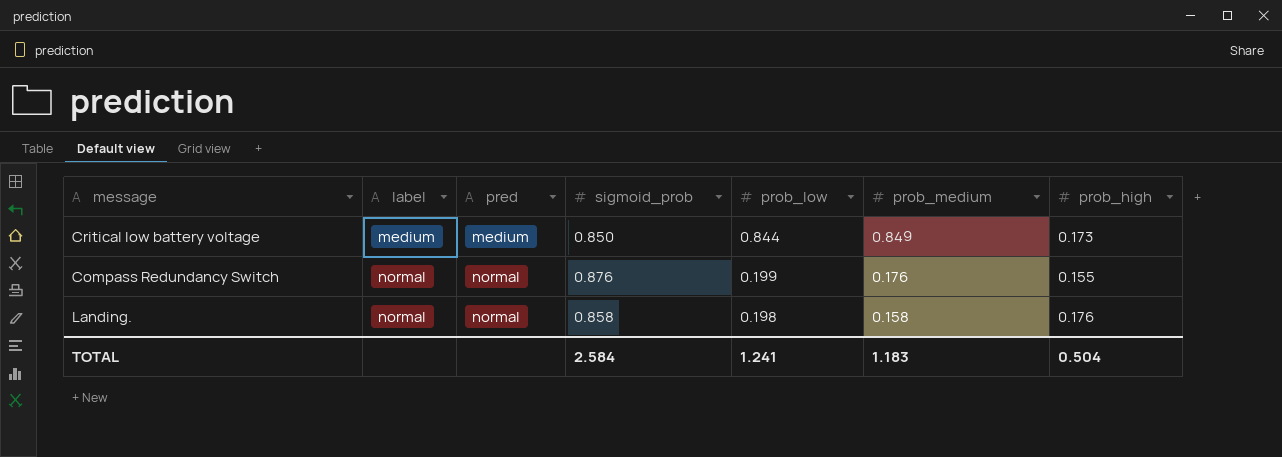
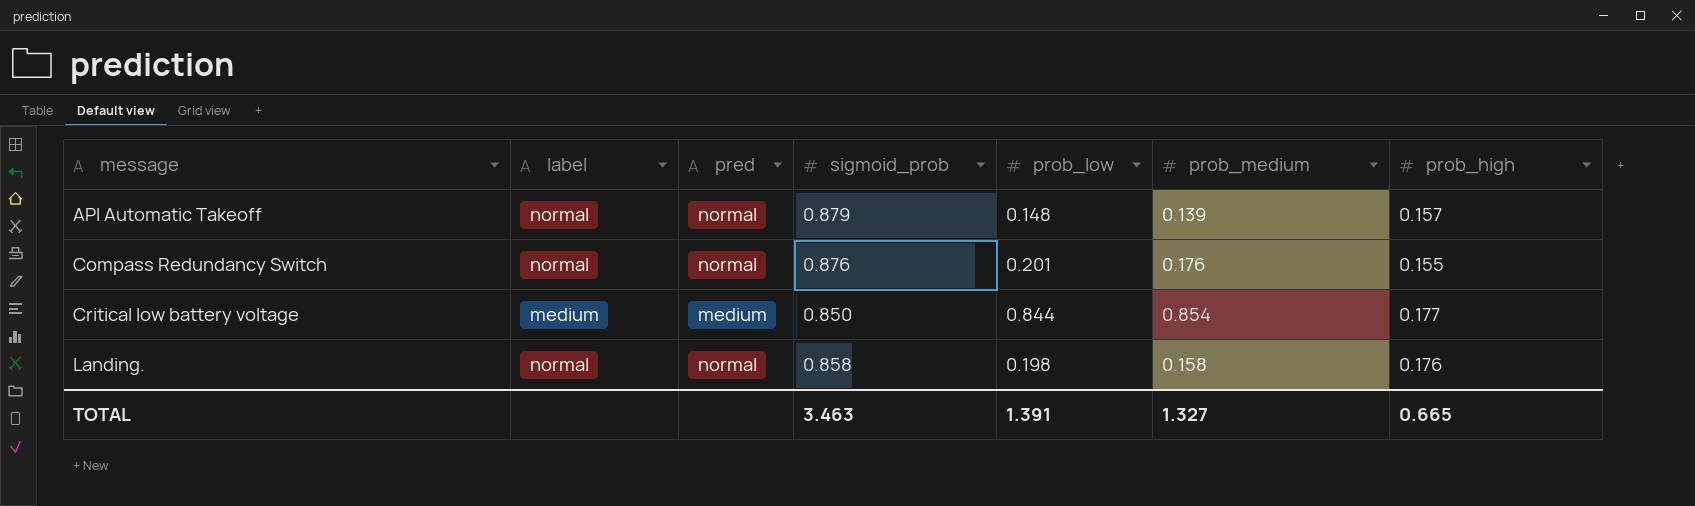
row order: label ascending -> message ascending
row API Automatic Takeoff: none -> normal | normal | 0.879 | 0.148 | 0.139 | 0.157
Compass Redundancy Switch | prob_low: 0.199 -> 0.201
Critical low battery voltage | prob_medium: 0.849 -> 0.854
Critical low battery voltage | prob_high: 0.173 -> 0.177
TOTAL | sigmoid_prob: 2.584 -> 3.463
TOTAL | prob_low: 1.241 -> 1.391
TOTAL | prob_medium: 1.183 -> 1.327
TOTAL | prob_high: 0.504 -> 0.665

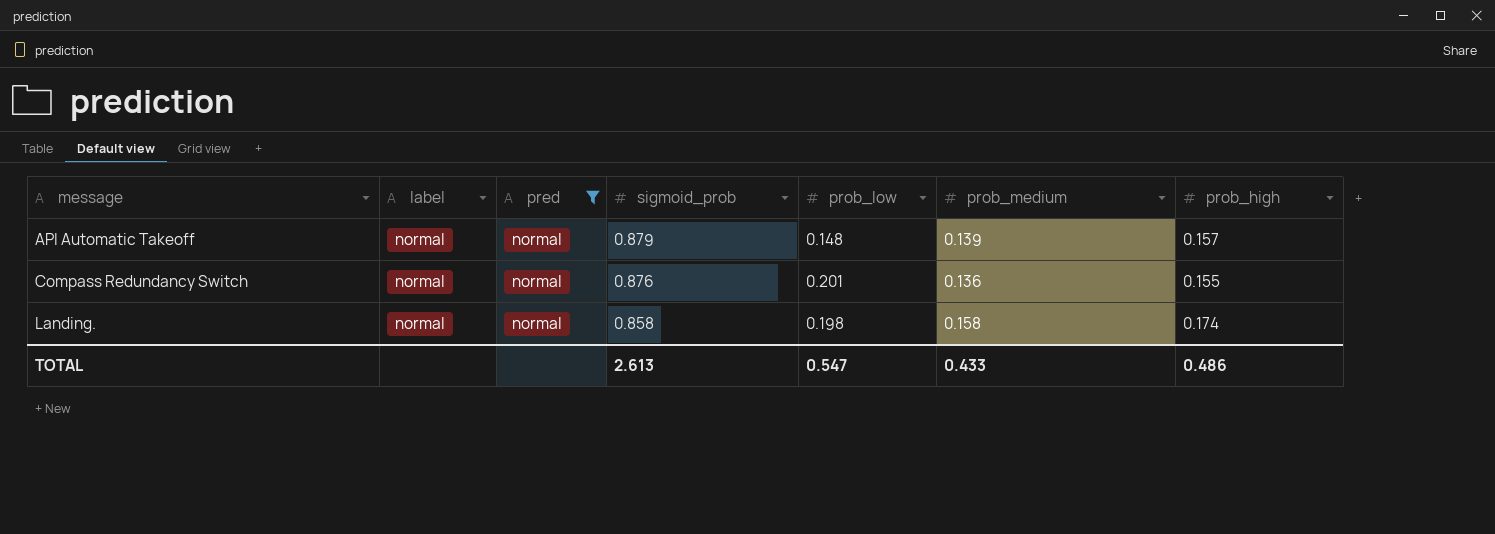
filter: none -> pred = normal
Compass Redundancy Switch | prob_medium: 0.176 -> 0.136
Landing. | prob_high: 0.176 -> 0.174
TOTAL | sigmoid_prob: 3.463 -> 2.613
TOTAL | prob_low: 1.391 -> 0.547
TOTAL | prob_medium: 1.327 -> 0.433
TOTAL | prob_high: 0.665 -> 0.486

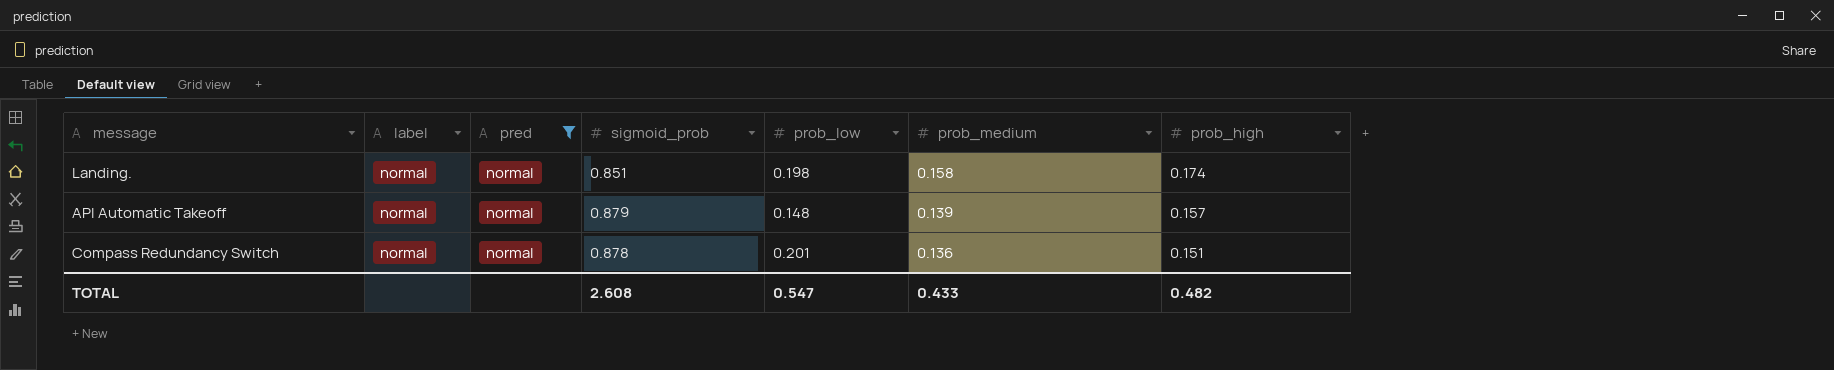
row order: message ascending -> prob_medium descending
Landing. | sigmoid_prob: 0.858 -> 0.851
Compass Redundancy Switch | sigmoid_prob: 0.876 -> 0.878
Compass Redundancy Switch | prob_high: 0.155 -> 0.151
TOTAL | sigmoid_prob: 2.613 -> 2.608
TOTAL | prob_high: 0.486 -> 0.482

